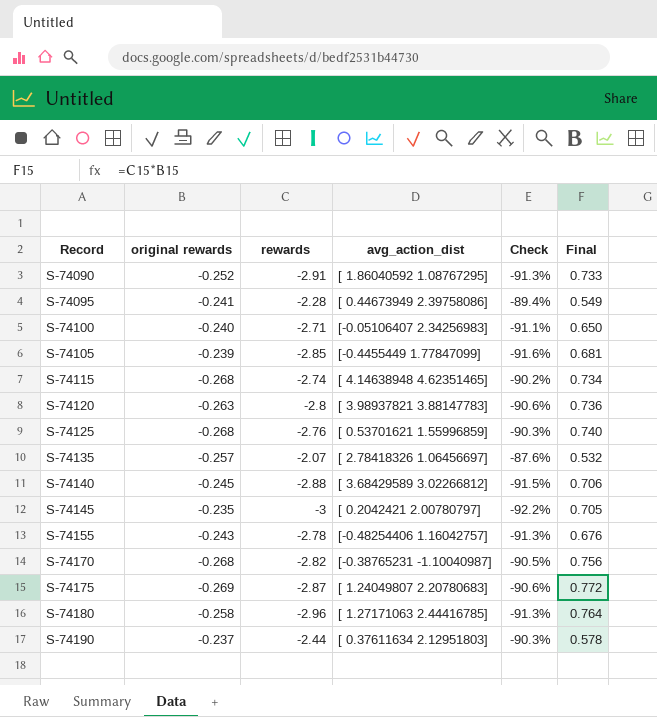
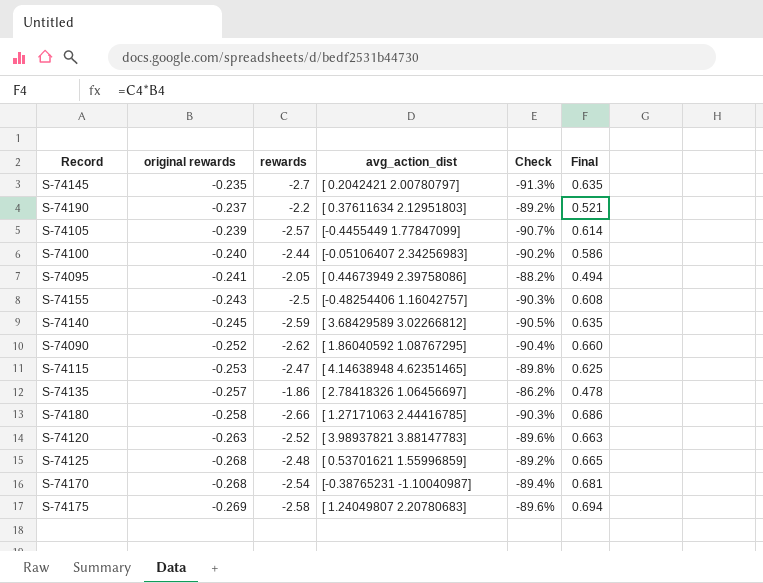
row order: Record ascending -> original rewards descending
S-74145 | rewards: -3 -> -2.7
S-74145 | Check: -92.2% -> -91.3%
S-74145 | Final: 0.705 -> 0.635
S-74190 | rewards: -2.44 -> -2.2
S-74190 | Check: -90.3% -> -89.2%
S-74190 | Final: 0.578 -> 0.521
S-74105 | rewards: -2.85 -> -2.57
S-74105 | Check: -91.6% -> -90.7%
S-74105 | Final: 0.681 -> 0.614
S-74100 | rewards: -2.71 -> -2.44
S-74100 | Check: -91.1% -> -90.2%
S-74100 | Final: 0.650 -> 0.586
S-74095 | rewards: -2.28 -> -2.05
S-74095 | Check: -89.4% -> -88.2%
S-74095 | Final: 0.549 -> 0.494
S-74155 | rewards: -2.78 -> -2.5
S-74155 | Check: -91.3% -> -90.3%
S-74155 | Final: 0.676 -> 0.608
S-74140 | rewards: -2.88 -> -2.59
S-74140 | Check: -91.5% -> -90.5%
S-74140 | Final: 0.706 -> 0.635
S-74090 | rewards: -2.91 -> -2.62
S-74090 | Check: -91.3% -> -90.4%
S-74090 | Final: 0.733 -> 0.660
S-74115 | original rewards: -0.268 -> -0.253
S-74115 | rewards: -2.74 -> -2.47
S-74115 | Check: -90.2% -> -89.8%
S-74115 | Final: 0.734 -> 0.625
S-74135 | rewards: -2.07 -> -1.86
S-74135 | Check: -87.6% -> -86.2%
S-74135 | Final: 0.532 -> 0.478
S-74180 | rewards: -2.96 -> -2.66
S-74180 | Check: -91.3% -> -90.3%
S-74180 | Final: 0.764 -> 0.686
S-74120 | rewards: -2.8 -> -2.52
S-74120 | Check: -90.6% -> -89.6%
S-74120 | Final: 0.736 -> 0.663
S-74125 | rewards: -2.76 -> -2.48
S-74125 | Check: -90.3% -> -89.2%
S-74125 | Final: 0.740 -> 0.665
S-74170 | rewards: -2.82 -> -2.54
S-74170 | Check: -90.5% -> -89.4%
S-74170 | Final: 0.756 -> 0.681
S-74175 | rewards: -2.87 -> -2.58
S-74175 | Check: -90.6% -> -89.6%
S-74175 | Final: 0.772 -> 0.694

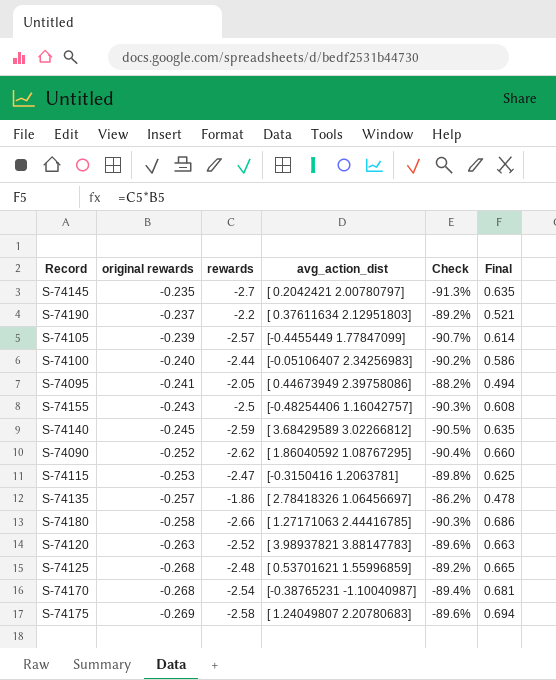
S-74115 | avg_action_dist: [ 4.14638948 4.62351465] -> [-0.3150416 1.2063781]

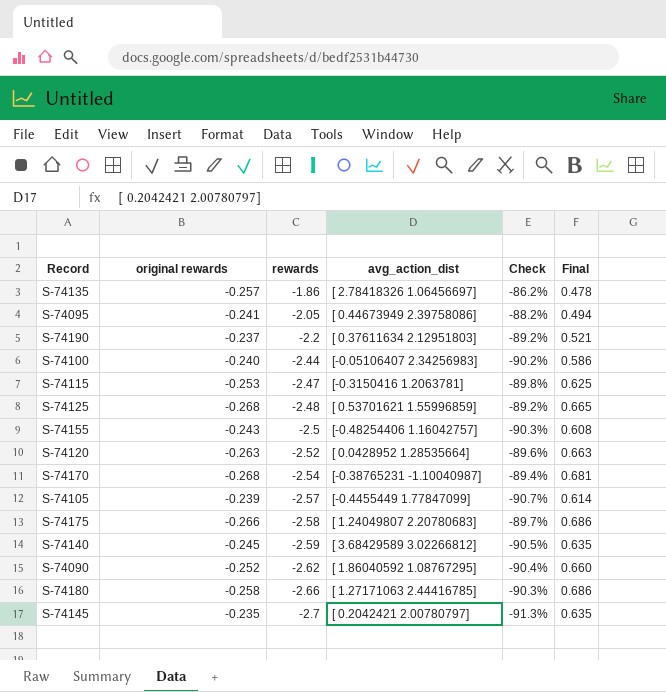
row order: original rewards descending -> rewards descending
S-74120 | avg_action_dist: [ 3.98937821 3.88147783] -> [ 0.0428952 1.28535664]
S-74175 | original rewards: -0.269 -> -0.266
S-74175 | Check: -89.6% -> -89.7%
S-74175 | Final: 0.694 -> 0.686

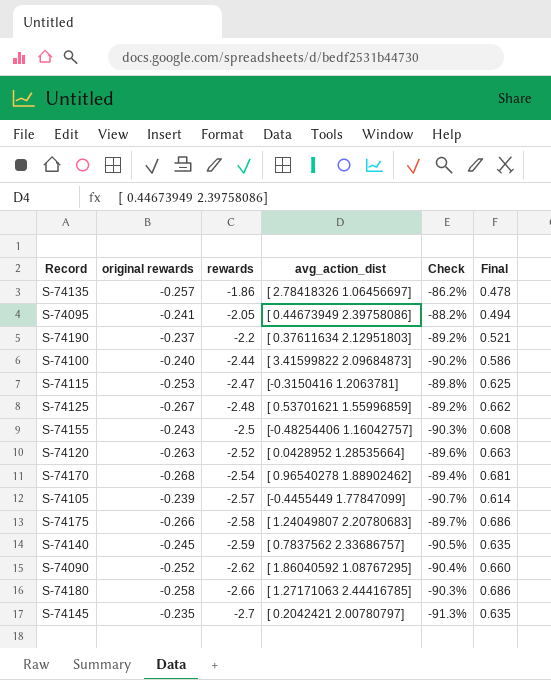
S-74100 | avg_action_dist: [-0.05106407 2.34256983] -> [ 3.41599822 2.09684873]
S-74125 | original rewards: -0.268 -> -0.267
S-74125 | Final: 0.665 -> 0.662
S-74170 | avg_action_dist: [-0.38765231 -1.10040987] -> [ 0.96540278 1.88902462]
S-74140 | avg_action_dist: [ 3.68429589 3.02266812] -> [ 0.7837562 2.33686757]

